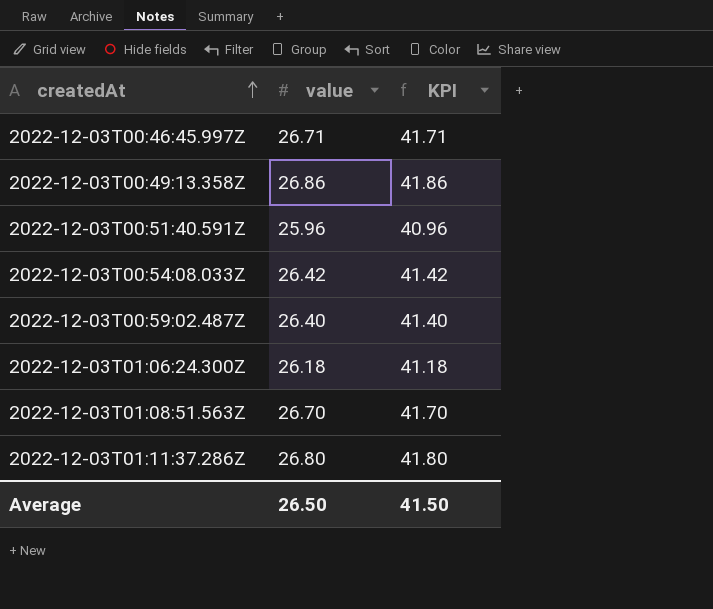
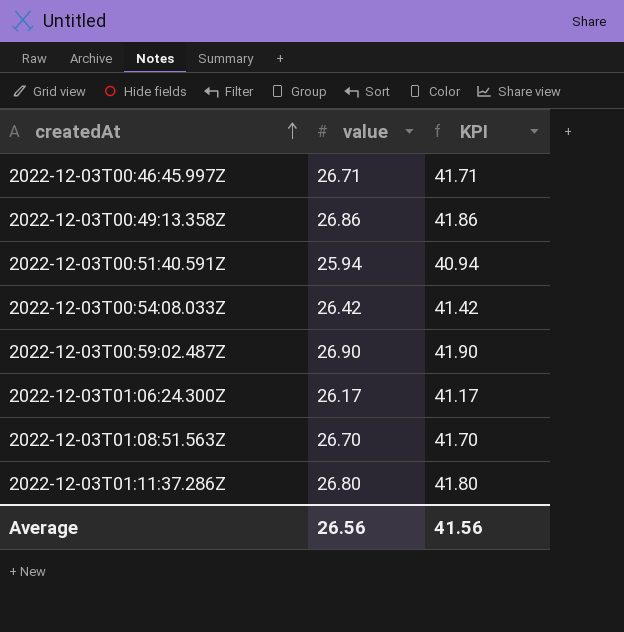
2022-12-03T00:51:40.591Z | value: 25.96 -> 25.94
2022-12-03T00:51:40.591Z | KPI: 40.96 -> 40.94
2022-12-03T00:59:02.487Z | value: 26.40 -> 26.90
2022-12-03T00:59:02.487Z | KPI: 41.40 -> 41.90
2022-12-03T01:06:24.300Z | value: 26.18 -> 26.17
2022-12-03T01:06:24.300Z | KPI: 41.18 -> 41.17
Average | value: 26.50 -> 26.56
Average | KPI: 41.50 -> 41.56

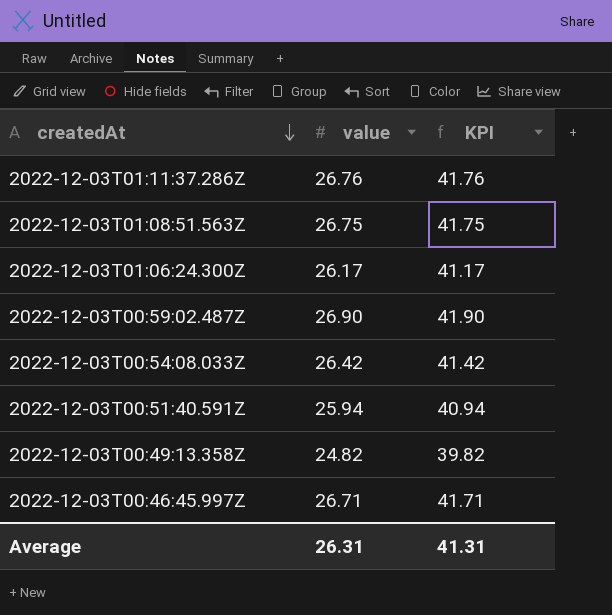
row order: createdAt ascending -> createdAt descending
2022-12-03T01:11:37.286Z | value: 26.80 -> 26.76
2022-12-03T01:11:37.286Z | KPI: 41.80 -> 41.76
2022-12-03T01:08:51.563Z | value: 26.70 -> 26.75
2022-12-03T01:08:51.563Z | KPI: 41.70 -> 41.75
2022-12-03T00:49:13.358Z | value: 26.86 -> 24.82
2022-12-03T00:49:13.358Z | KPI: 41.86 -> 39.82
Average | value: 26.56 -> 26.31
Average | KPI: 41.56 -> 41.31

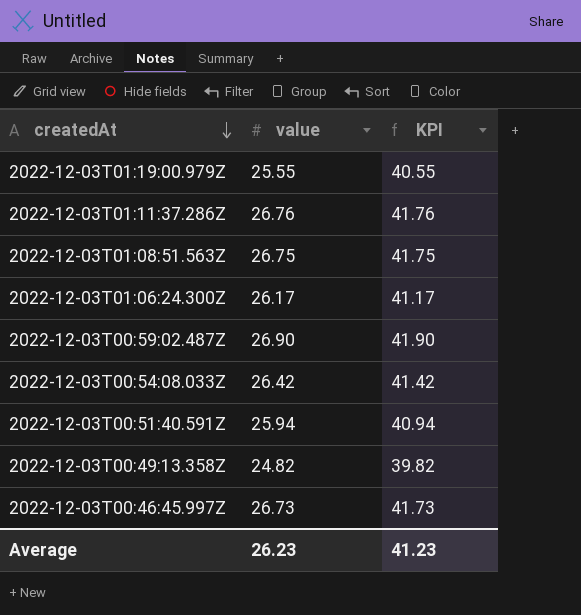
row 2022-12-03T01:19:00.979Z: none -> 25.55 | 40.55
2022-12-03T00:46:45.997Z | value: 26.71 -> 26.73
2022-12-03T00:46:45.997Z | KPI: 41.71 -> 41.73
Average | value: 26.31 -> 26.23
Average | KPI: 41.31 -> 41.23

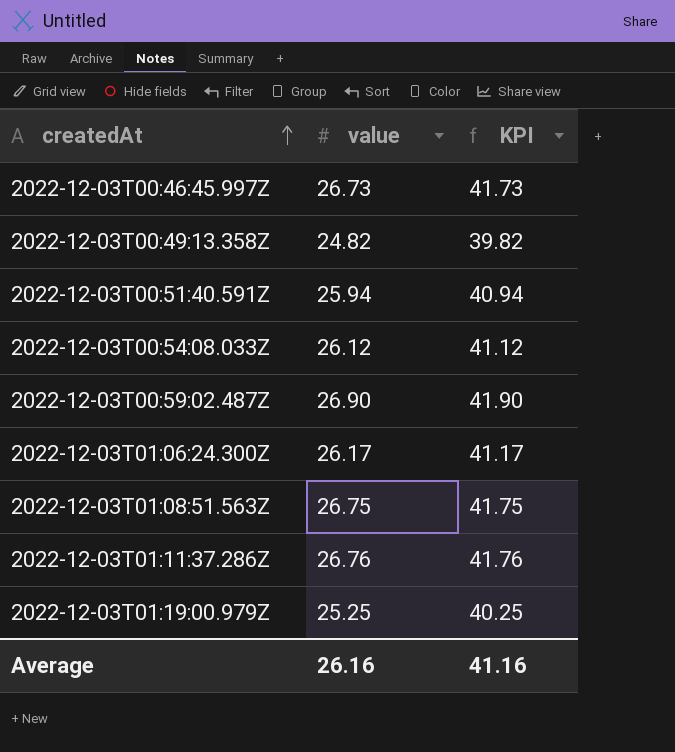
row order: createdAt descending -> createdAt ascending
2022-12-03T00:54:08.033Z | value: 26.42 -> 26.12
2022-12-03T00:54:08.033Z | KPI: 41.42 -> 41.12
2022-12-03T01:19:00.979Z | value: 25.55 -> 25.25
2022-12-03T01:19:00.979Z | KPI: 40.55 -> 40.25
Average | value: 26.23 -> 26.16
Average | KPI: 41.23 -> 41.16

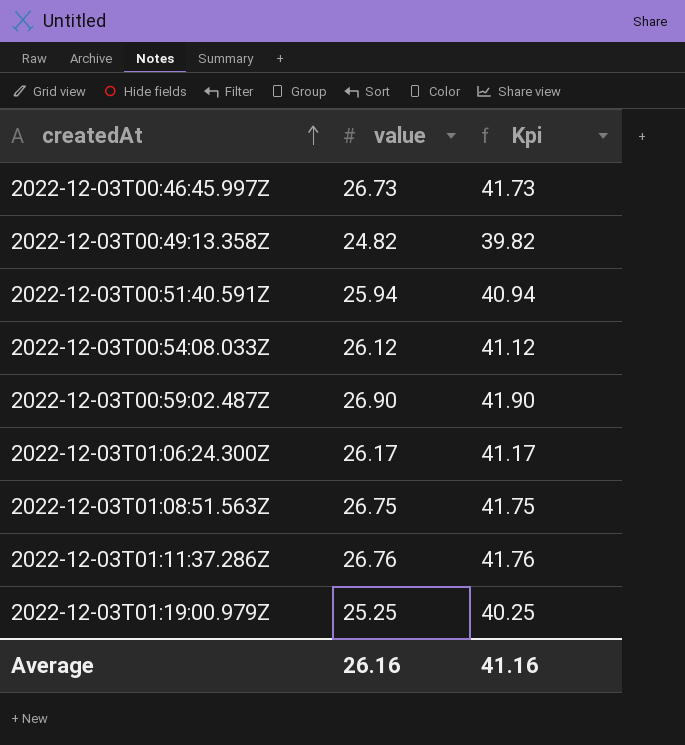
column name: KPI -> Kpi

